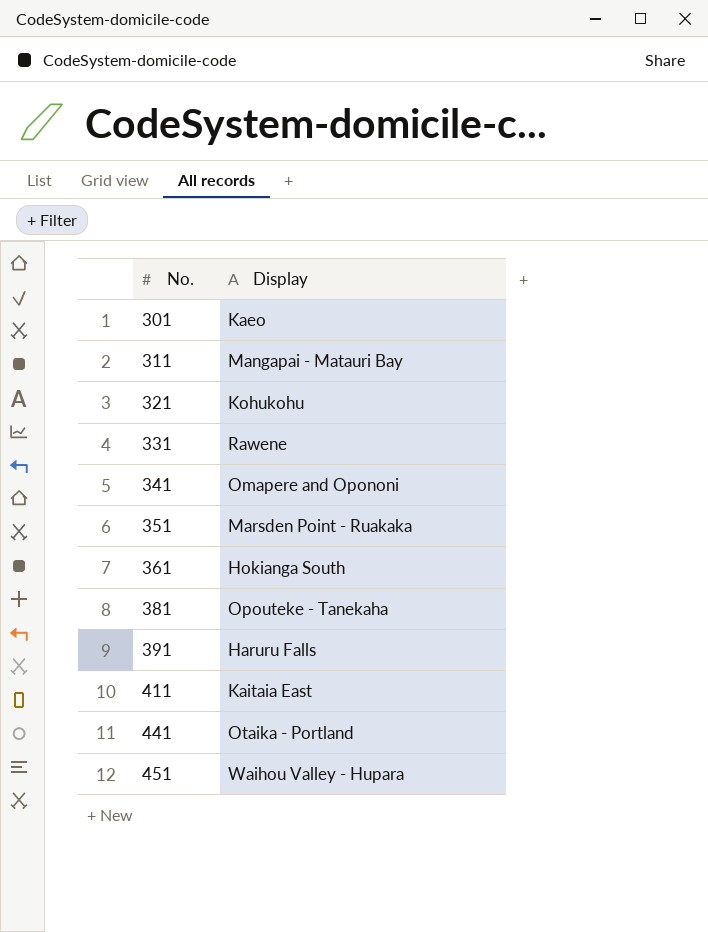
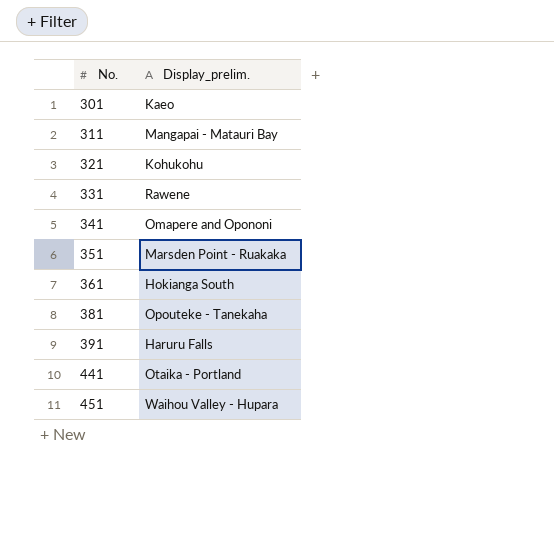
column name: Display -> Display_prelim.
row 411: Kaitaia East -> none

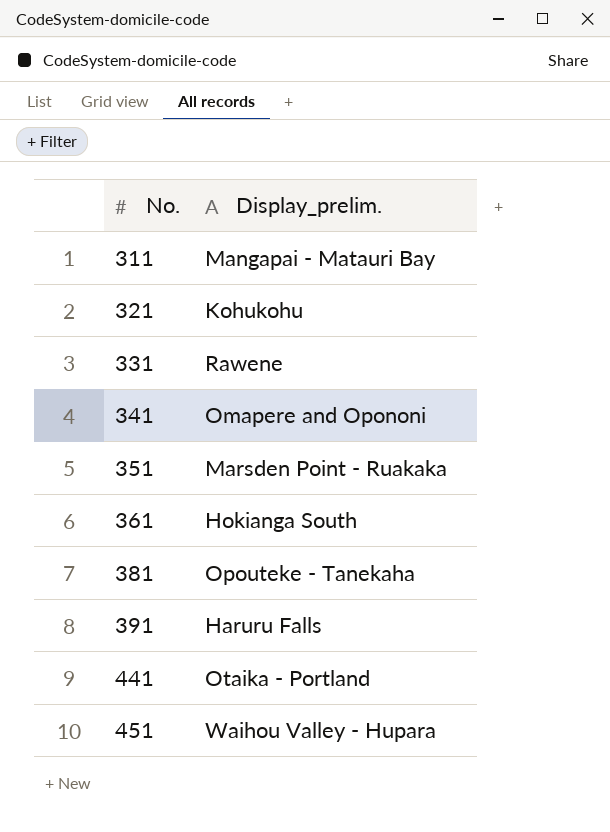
row 301: Kaeo -> none

